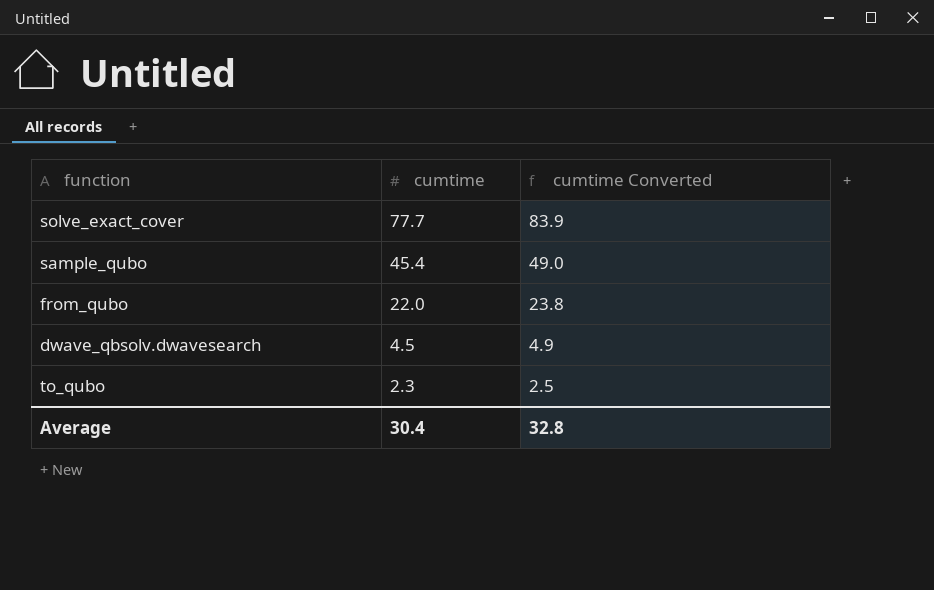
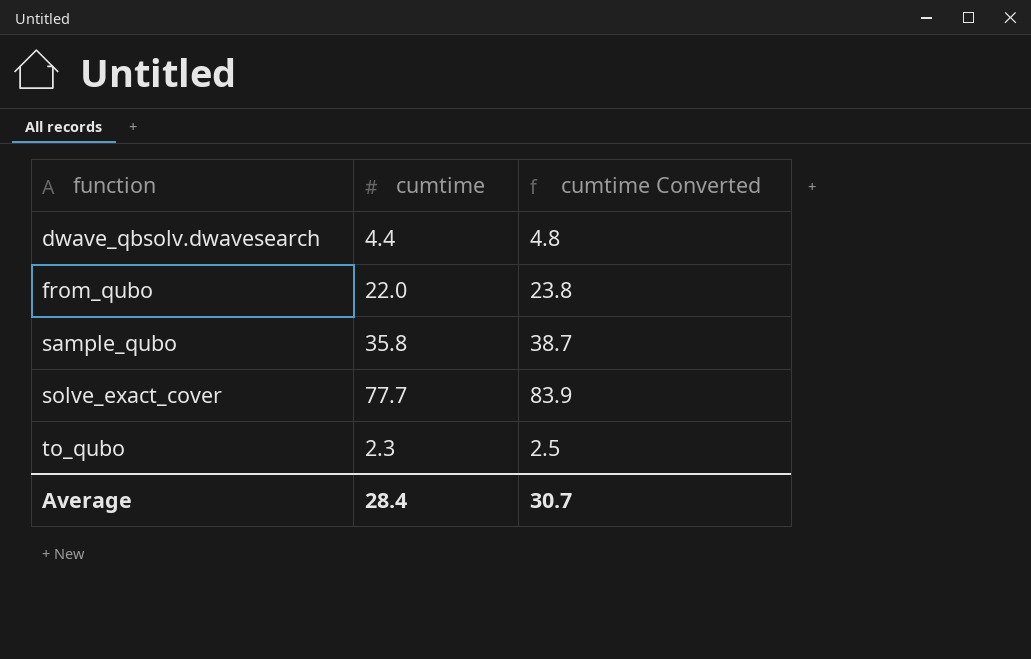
row order: cumtime descending -> function ascending
dwave_qbsolv.dwavesearch | cumtime: 4.5 -> 4.4
dwave_qbsolv.dwavesearch | cumtime Converted: 4.9 -> 4.8
sample_qubo | cumtime: 45.4 -> 35.8
sample_qubo | cumtime Converted: 49.0 -> 38.7
Average | cumtime: 30.4 -> 28.4
Average | cumtime Converted: 32.8 -> 30.7

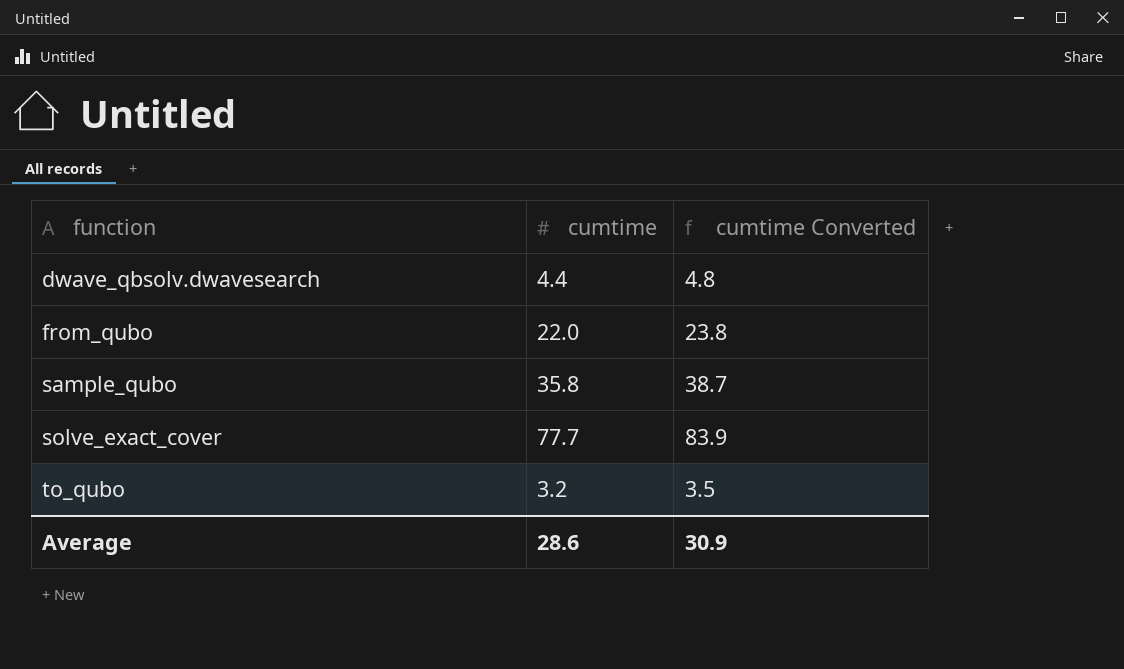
to_qubo | cumtime: 2.3 -> 3.2
to_qubo | cumtime Converted: 2.5 -> 3.5
Average | cumtime: 28.4 -> 28.6
Average | cumtime Converted: 30.7 -> 30.9

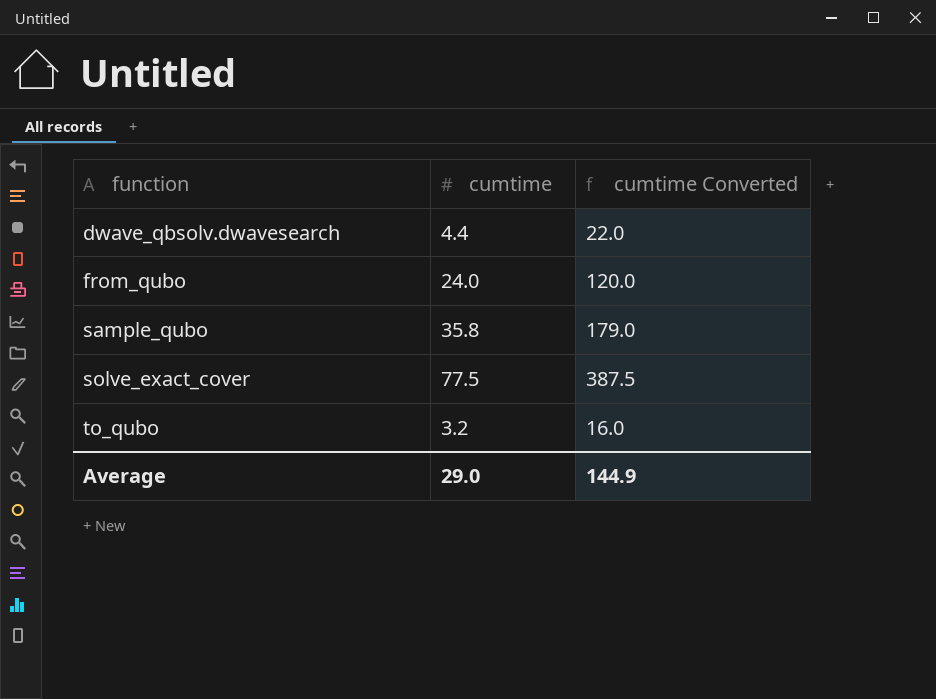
column cumtime Converted | formula: [cumtime] * 1.08 -> [cumtime] * 5
from_qubo | cumtime: 22.0 -> 24.0
solve_exact_cover | cumtime: 77.7 -> 77.5
Average | cumtime: 28.6 -> 29.0
Average | cumtime Converted: 30.9 -> 144.9

